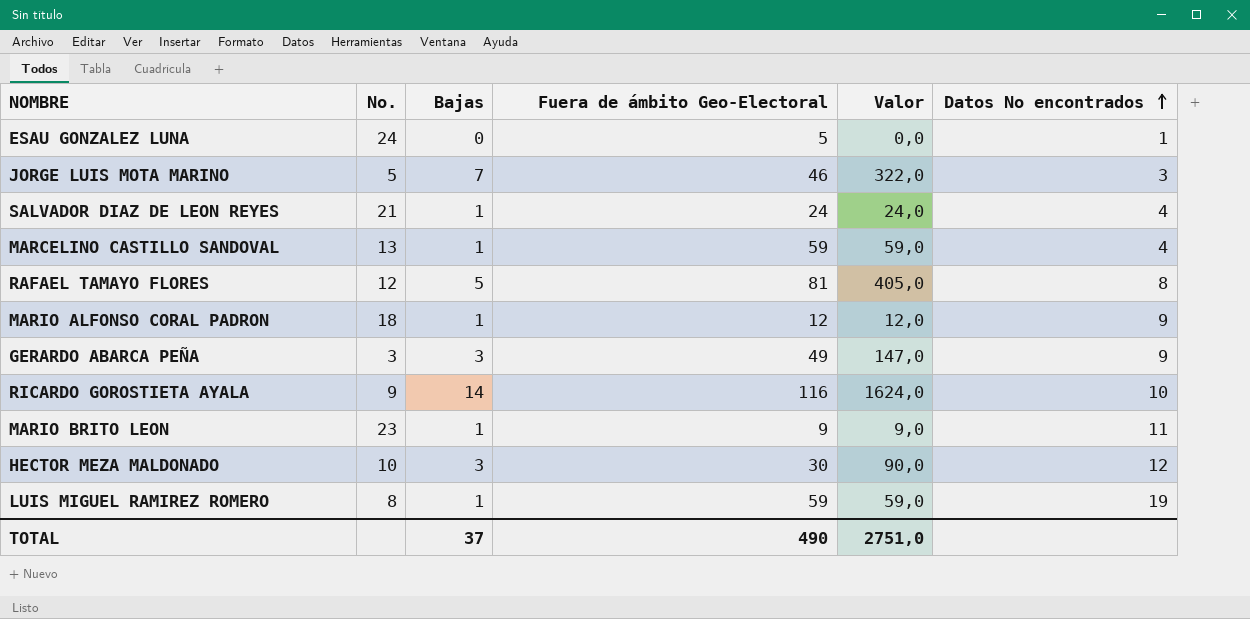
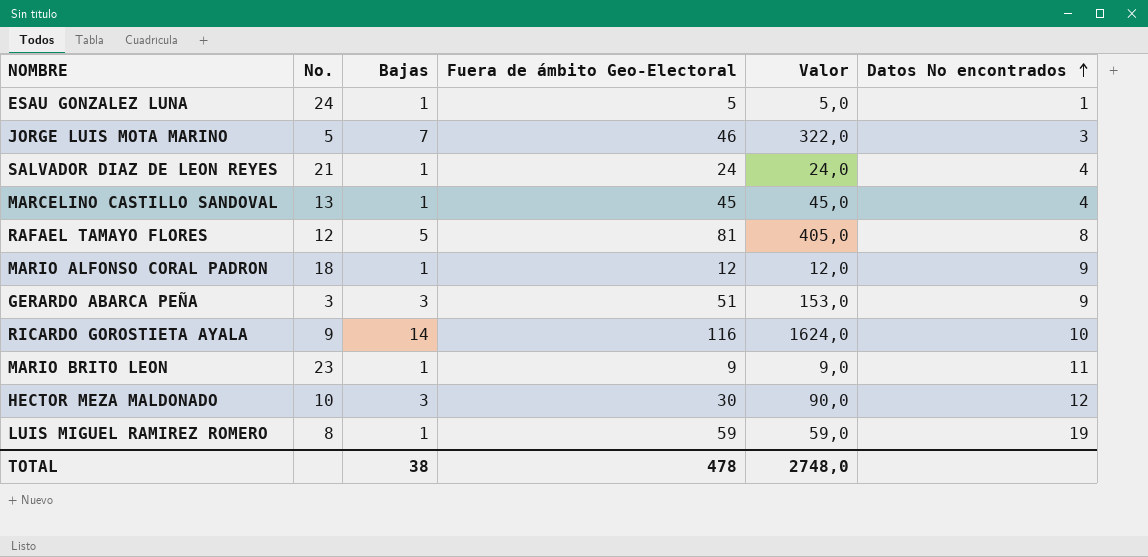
ESAU GONZALEZ LUNA | Bajas: 0 -> 1
ESAU GONZALEZ LUNA | Valor: 0,0 -> 5,0
MARCELINO CASTILLO SANDOVAL | Fuera de ámbito Geo-Electoral: 59 -> 45
MARCELINO CASTILLO SANDOVAL | Valor: 59,0 -> 45,0
GERARDO ABARCA PEÑA | Fuera de ámbito Geo-Electoral: 49 -> 51
GERARDO ABARCA PEÑA | Valor: 147,0 -> 153,0
TOTAL | Bajas: 37 -> 38
TOTAL | Fuera de ámbito Geo-Electoral: 490 -> 478
TOTAL | Valor: 2751,0 -> 2748,0

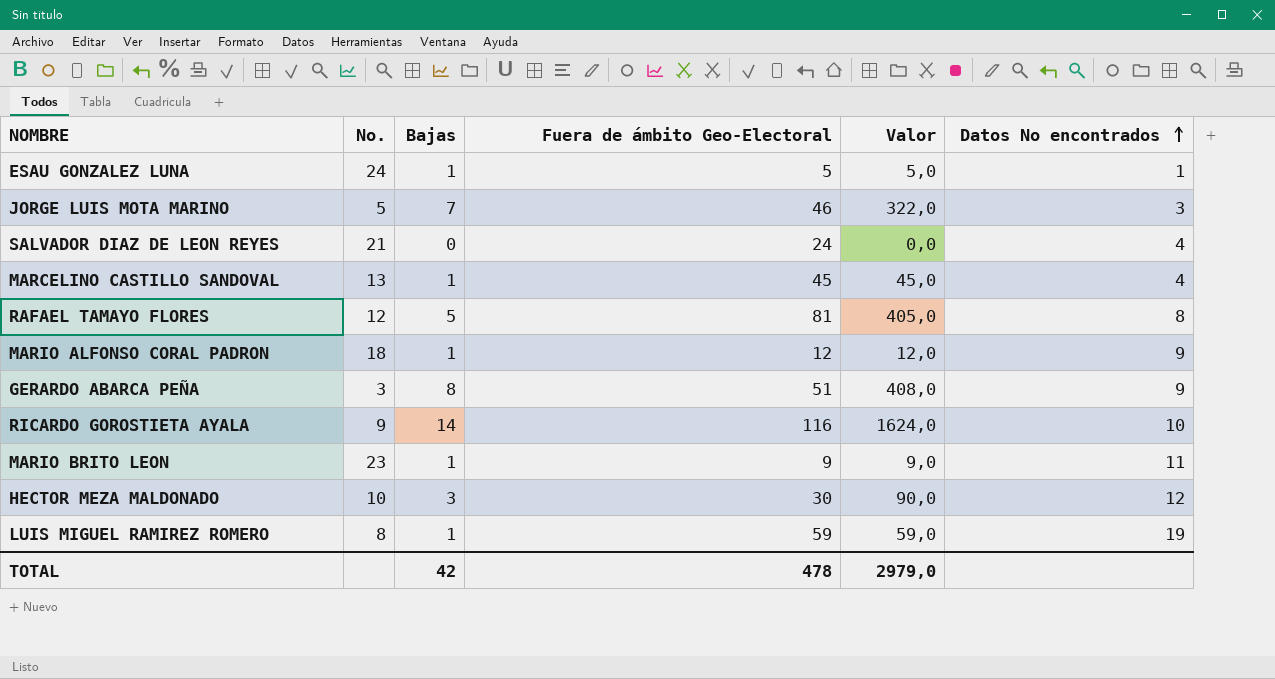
SALVADOR DIAZ DE LEON REYES | Bajas: 1 -> 0
SALVADOR DIAZ DE LEON REYES | Valor: 24,0 -> 0,0
GERARDO ABARCA PEÑA | Bajas: 3 -> 8
GERARDO ABARCA PEÑA | Valor: 153,0 -> 408,0
TOTAL | Bajas: 38 -> 42
TOTAL | Valor: 2748,0 -> 2979,0

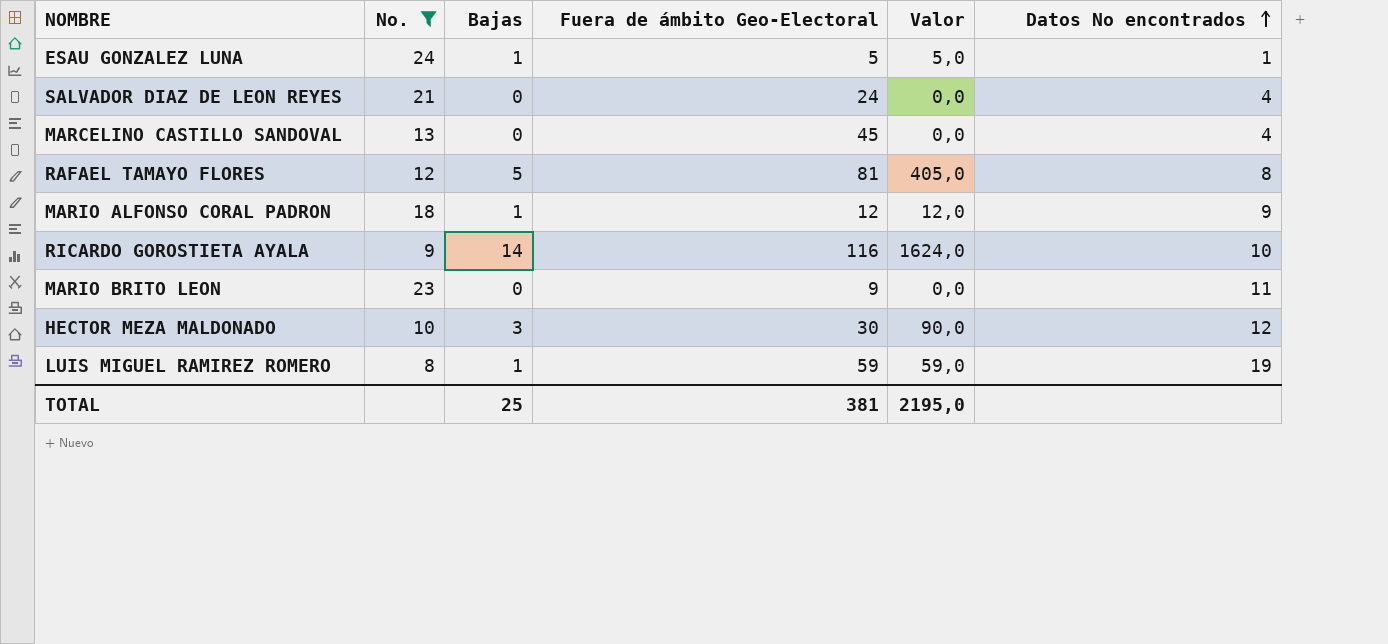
filter: none -> No. >= 8
MARCELINO CASTILLO SANDOVAL | Bajas: 1 -> 0
MARCELINO CASTILLO SANDOVAL | Valor: 45,0 -> 0,0
MARIO BRITO LEON | Bajas: 1 -> 0
MARIO BRITO LEON | Valor: 9,0 -> 0,0
TOTAL | Bajas: 42 -> 25
TOTAL | Fuera de ámbito Geo-Electoral: 478 -> 381
TOTAL | Valor: 2979,0 -> 2195,0

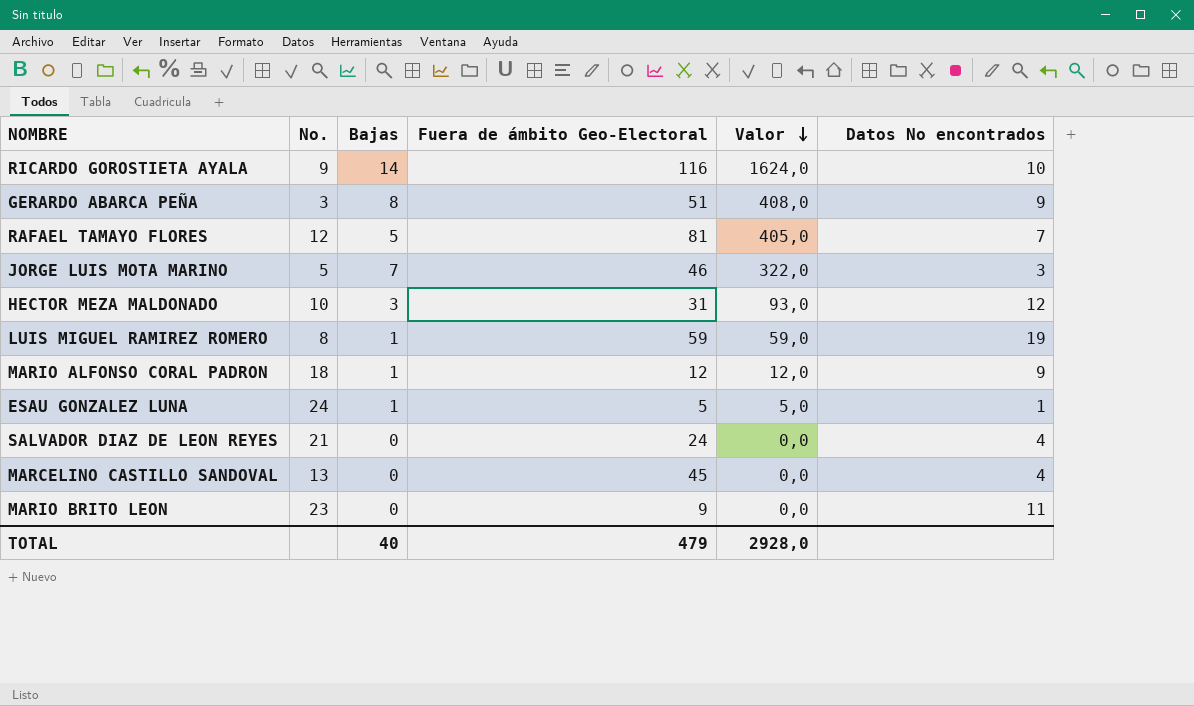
filter: No. >= 8 -> none
row order: Datos No encontrados ascending -> Valor descending
RAFAEL TAMAYO FLORES | Datos No encontrados: 8 -> 7
HECTOR MEZA MALDONADO | Fuera de ámbito Geo-Electoral: 30 -> 31
HECTOR MEZA MALDONADO | Valor: 90,0 -> 93,0
TOTAL | Bajas: 25 -> 40
TOTAL | Fuera de ámbito Geo-Electoral: 381 -> 479
TOTAL | Valor: 2195,0 -> 2928,0

